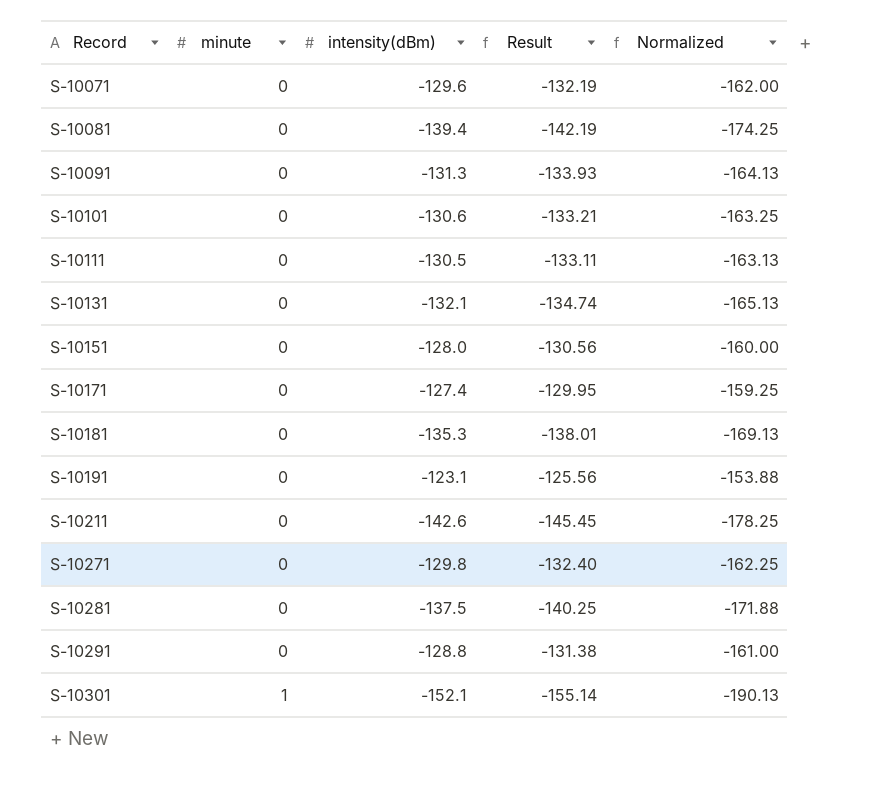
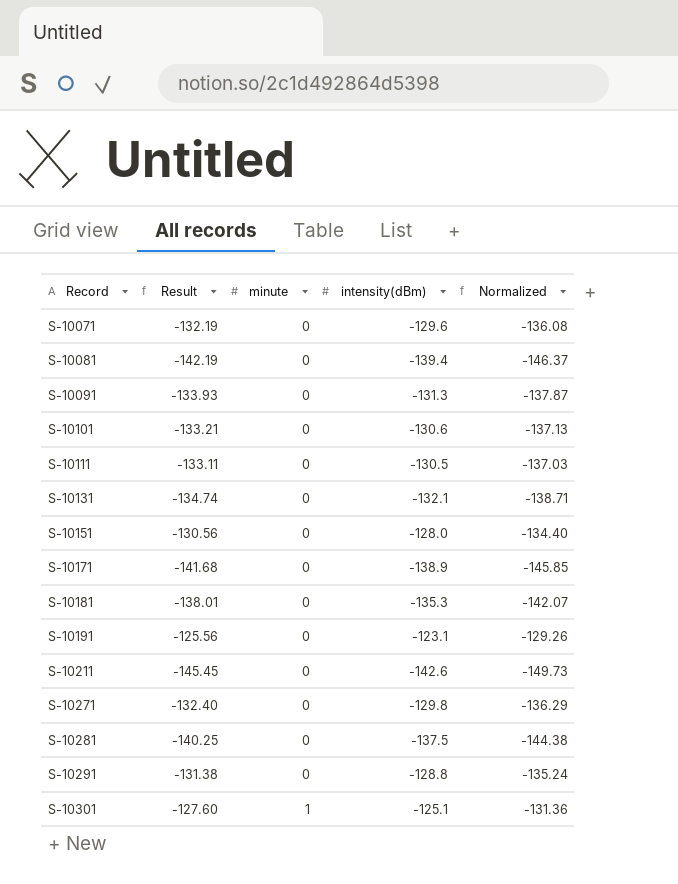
column Result | position: 4 -> 2
column Normalized | formula: [intensity(dBm)] * 1.25 -> [intensity(dBm)] * 1.05
S-10171 | Result: -129.95 -> -141.68
S-10171 | intensity(dBm): -127.4 -> -138.9
S-10301 | Result: -155.14 -> -127.60
S-10301 | intensity(dBm): -152.1 -> -125.1

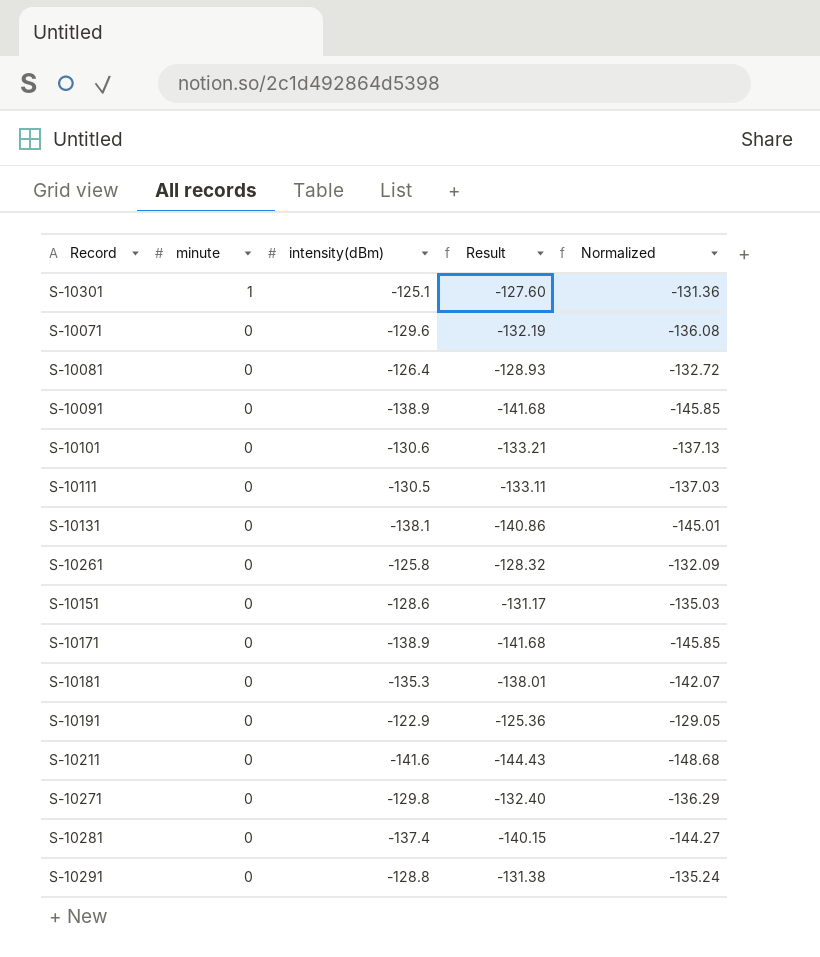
row order: Record ascending -> minute descending
column Result | position: 2 -> 4
S-10081 | intensity(dBm): -139.4 -> -126.4
S-10081 | Result: -142.19 -> -128.93
S-10081 | Normalized: -146.37 -> -132.72
S-10091 | intensity(dBm): -131.3 -> -138.9
S-10091 | Result: -133.93 -> -141.68
S-10091 | Normalized: -137.87 -> -145.85
S-10131 | intensity(dBm): -132.1 -> -138.1
S-10131 | Result: -134.74 -> -140.86
S-10131 | Normalized: -138.71 -> -145.01
row S-10261: none -> 0 | -125.8 | -128.32 | -132.09
S-10151 | intensity(dBm): -128.0 -> -128.6
S-10151 | Result: -130.56 -> -131.17
S-10151 | Normalized: -134.40 -> -135.03
S-10191 | intensity(dBm): -123.1 -> -122.9
S-10191 | Result: -125.56 -> -125.36
S-10191 | Normalized: -129.26 -> -129.05
S-10211 | intensity(dBm): -142.6 -> -141.6
S-10211 | Result: -145.45 -> -144.43
S-10211 | Normalized: -149.73 -> -148.68
S-10281 | intensity(dBm): -137.5 -> -137.4
S-10281 | Result: -140.25 -> -140.15
S-10281 | Normalized: -144.38 -> -144.27

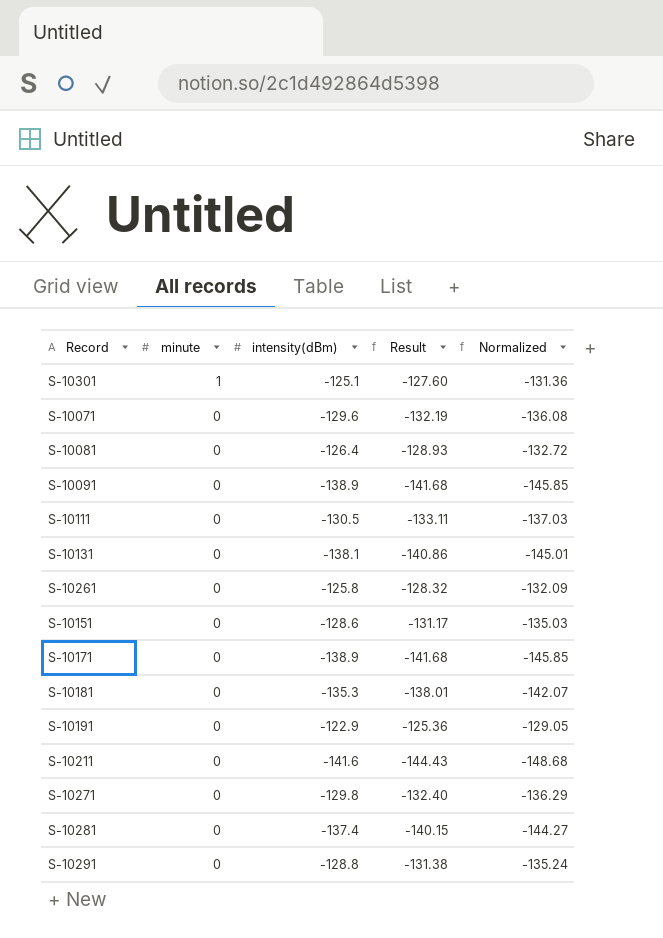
row S-10101: 0 | -130.6 | -133.21 | -137.13 -> none

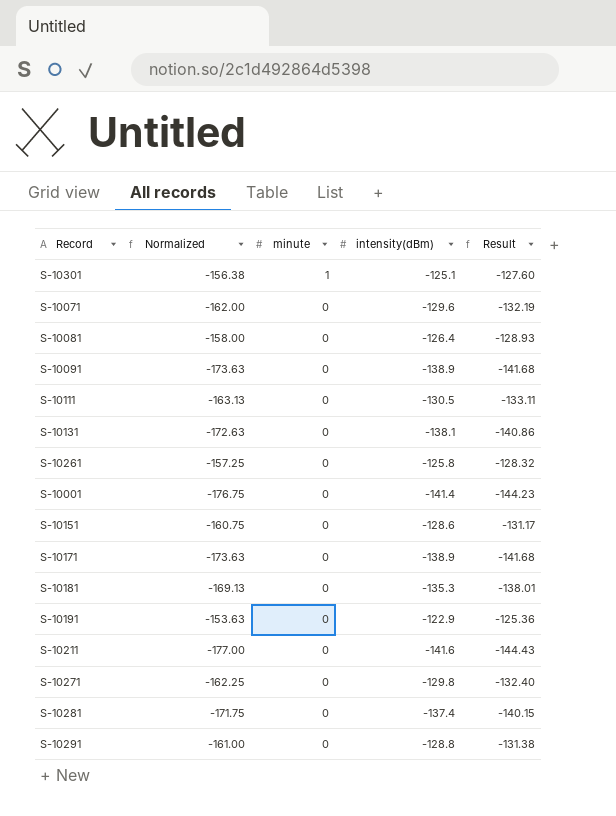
column Normalized | formula: [intensity(dBm)] * 1.05 -> [intensity(dBm)] * 1.25
column Normalized | position: 5 -> 2
row S-10001: none -> -176.75 | 0 | -141.4 | -144.23

